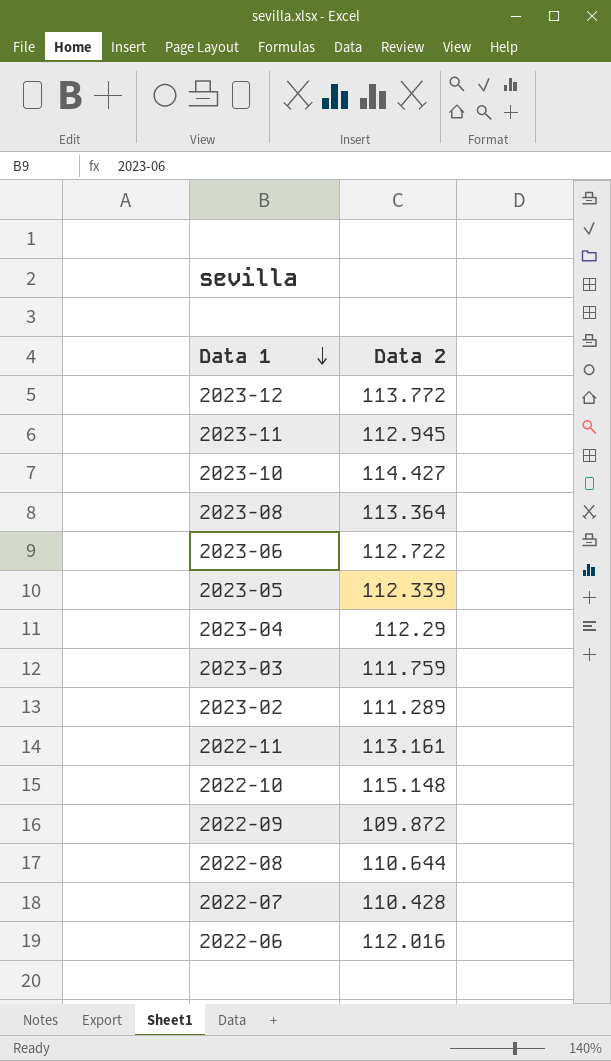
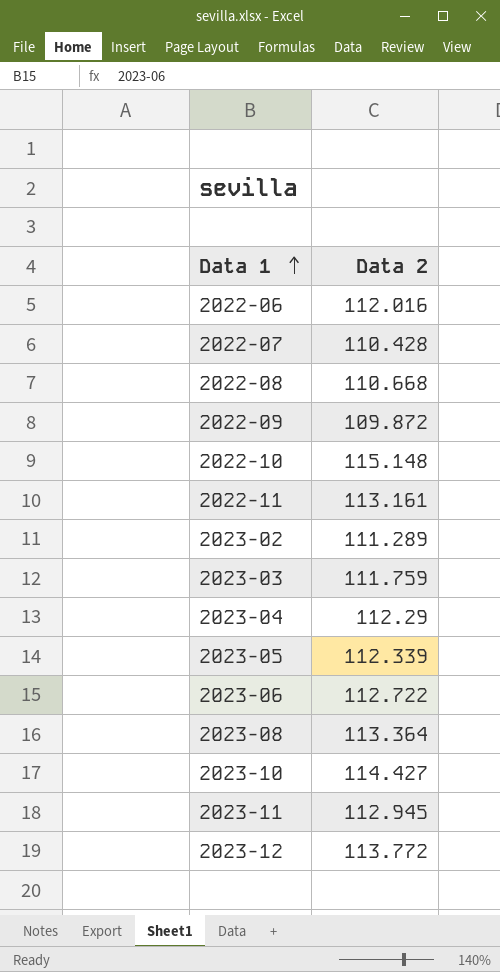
row order: Data 1 descending -> Data 1 ascending
2022-08 | Data 2: 110.644 -> 110.668

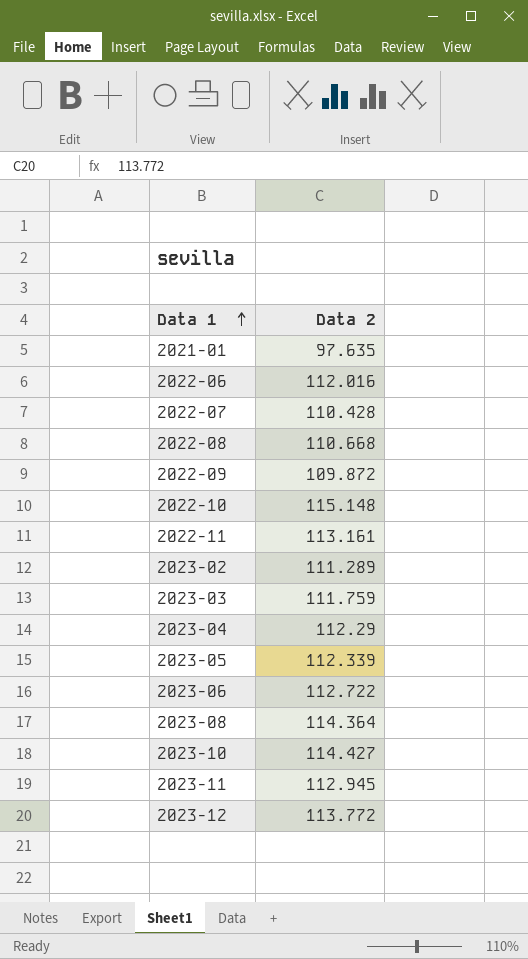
row 2021-01: none -> 97.635
2023-08 | Data 2: 113.364 -> 114.364

